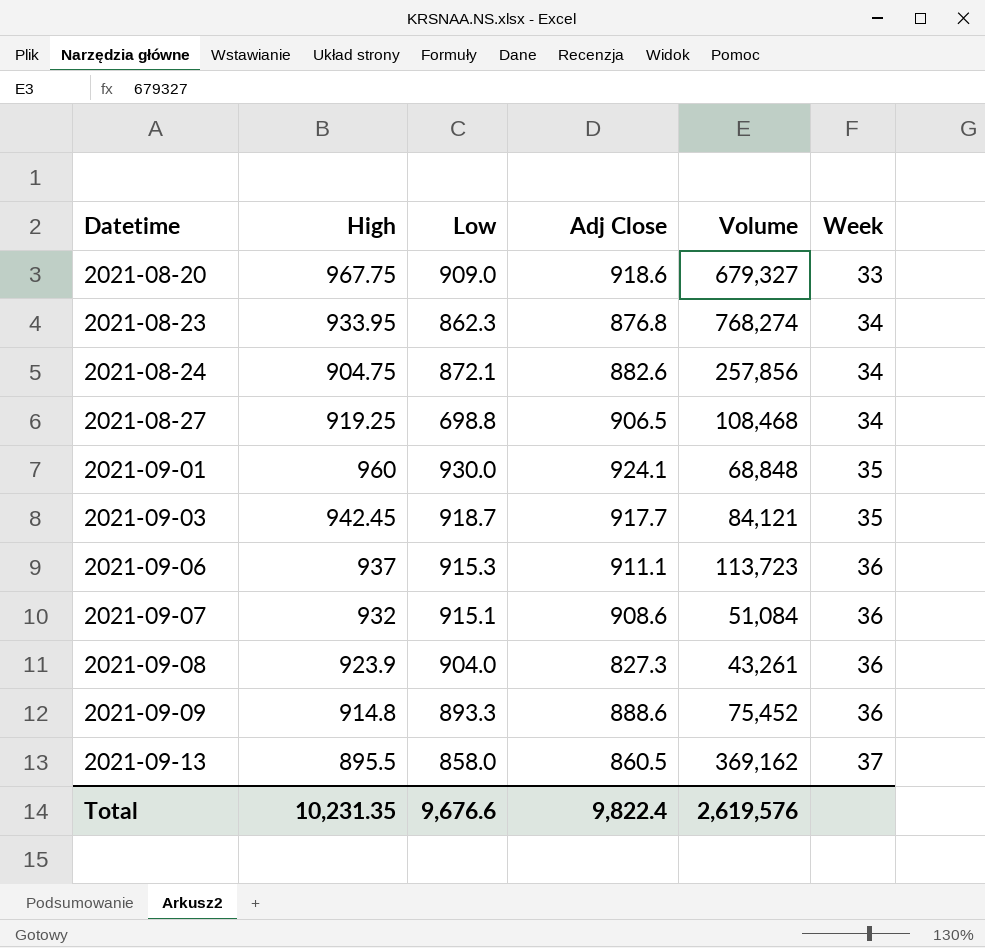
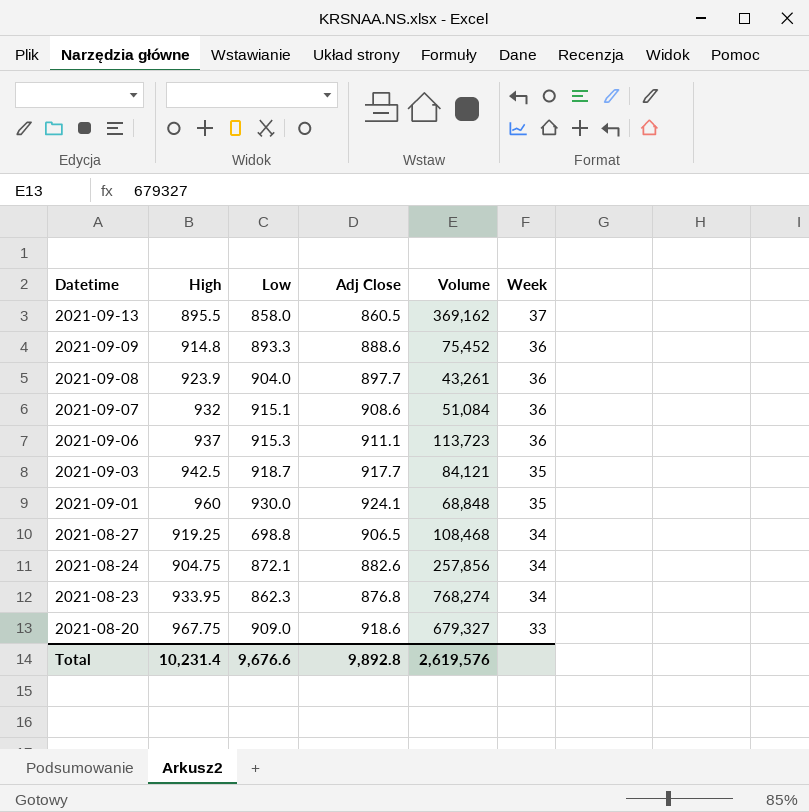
row order: Datetime ascending -> Datetime descending
2021-09-08 | Adj Close: 827.3 -> 897.7
2021-09-03 | High: 942.45 -> 942.5
Total | High: 10,231.35 -> 10,231.4
Total | Adj Close: 9,822.4 -> 9,892.8

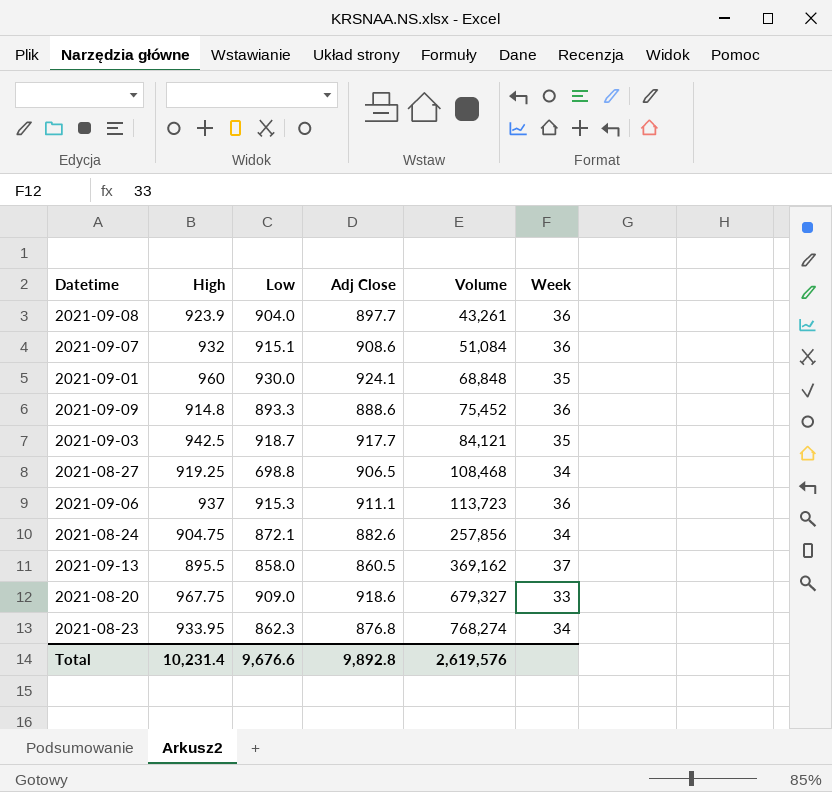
row order: Datetime descending -> Volume ascending

